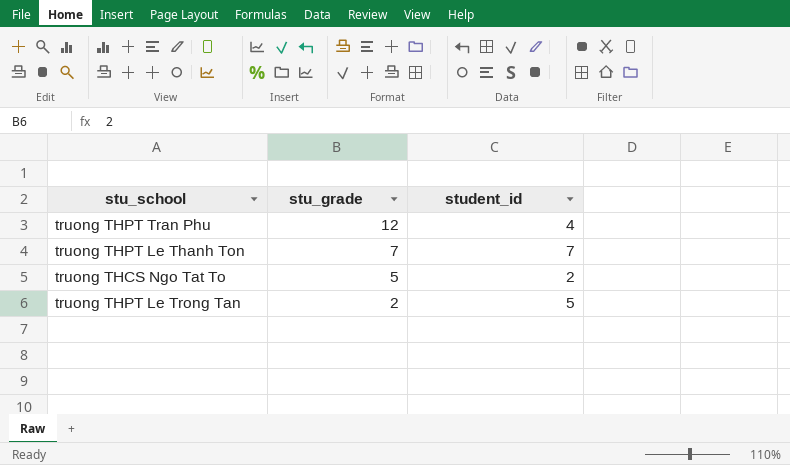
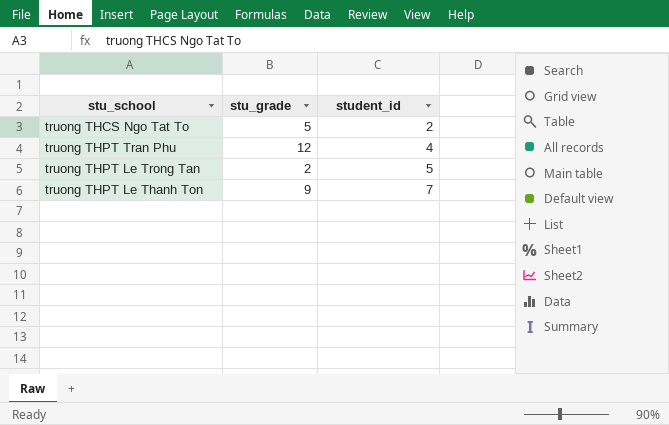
row order: stu_grade descending -> student_id ascending
truong THPT Le Thanh Ton | stu_grade: 7 -> 9

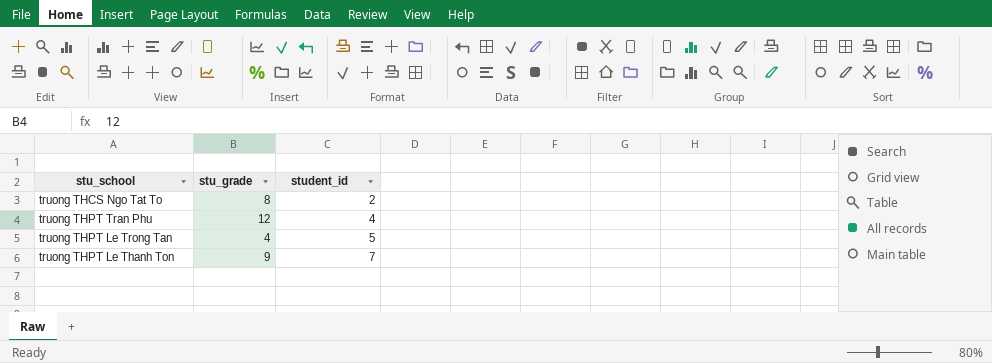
truong THCS Ngo Tat To | stu_grade: 5 -> 8
truong THPT Le Trong Tan | stu_grade: 2 -> 4

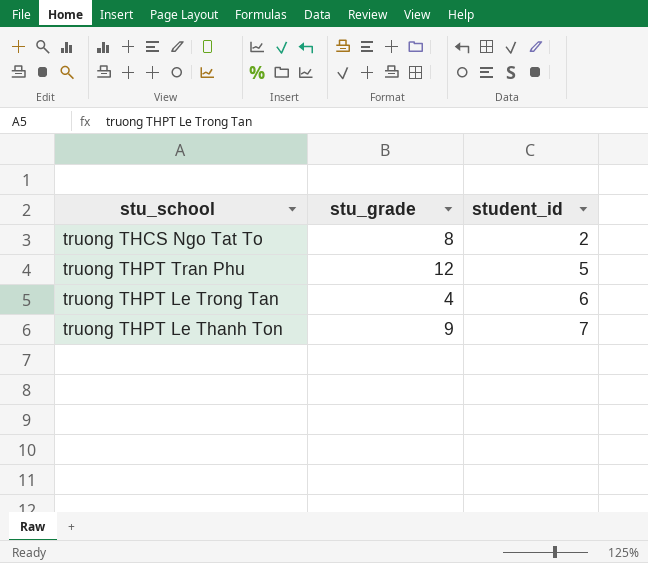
truong THPT Tran Phu | student_id: 4 -> 5
truong THPT Le Trong Tan | student_id: 5 -> 6

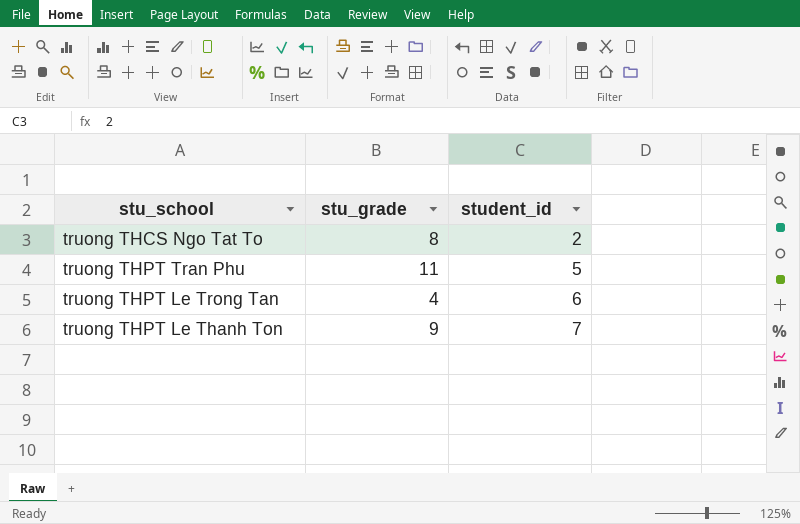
truong THPT Tran Phu | stu_grade: 12 -> 11

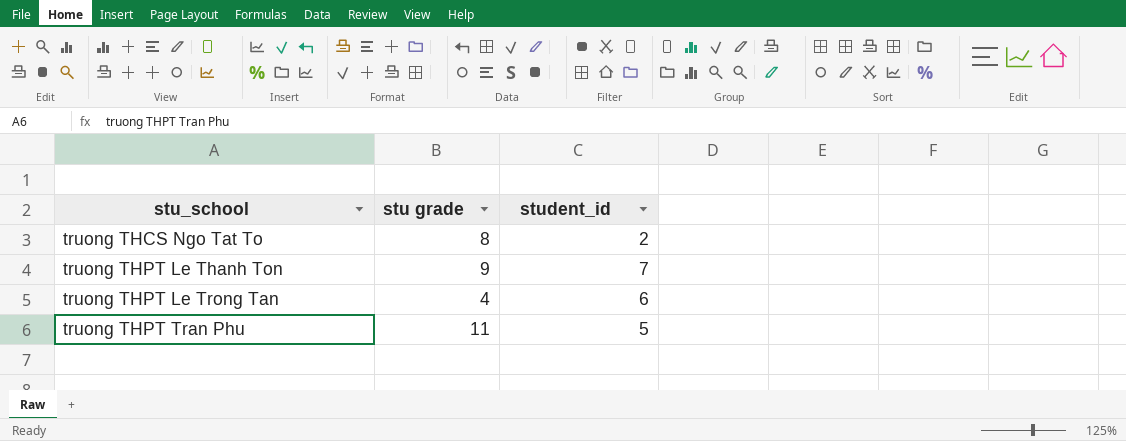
row order: student_id ascending -> stu_school ascending
column name: stu_grade -> stu grade

